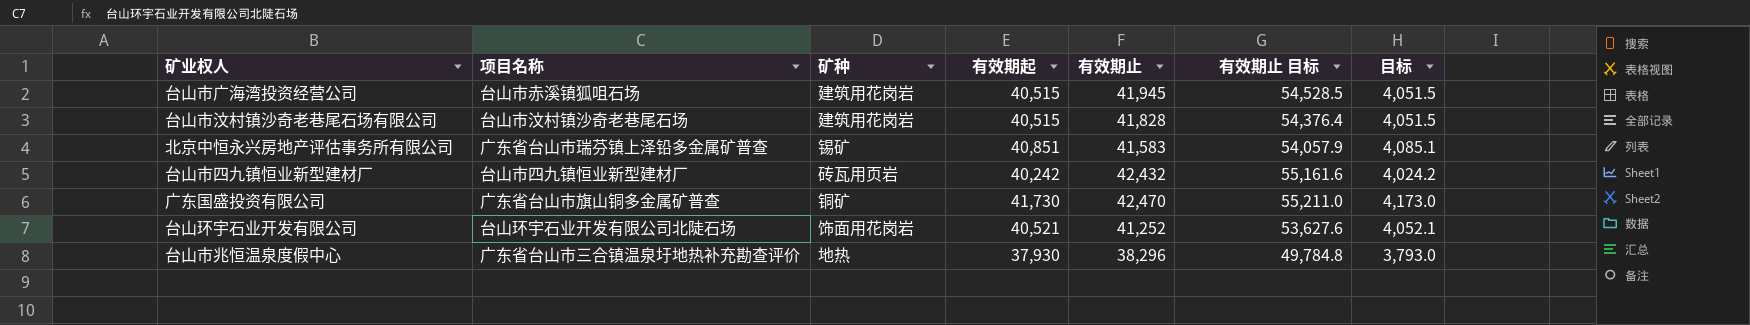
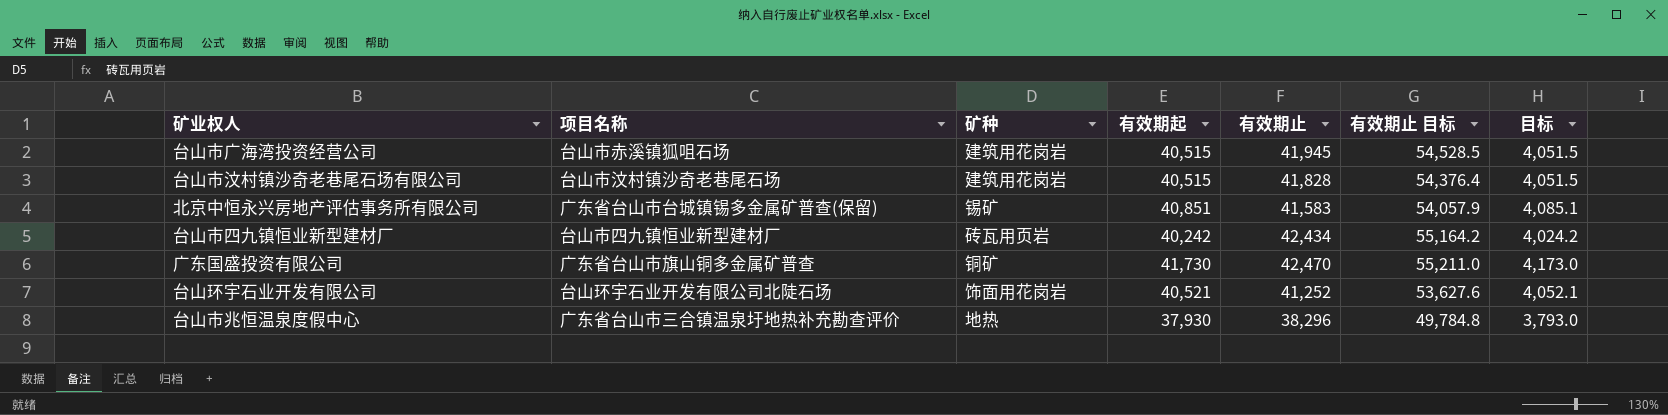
北京中恒永兴房地产评估事务所有限公司 | 项目名称: 广东省台山市瑞芬镇上泽铅多金属矿普查 -> 广东省台山市台城镇锡多金属矿普查(保留)
台山市四九镇恒业新型建材厂 | 有效期止: 42,432 -> 42,434
台山市四九镇恒业新型建材厂 | 有效期止 目标: 55,161.6 -> 55,164.2

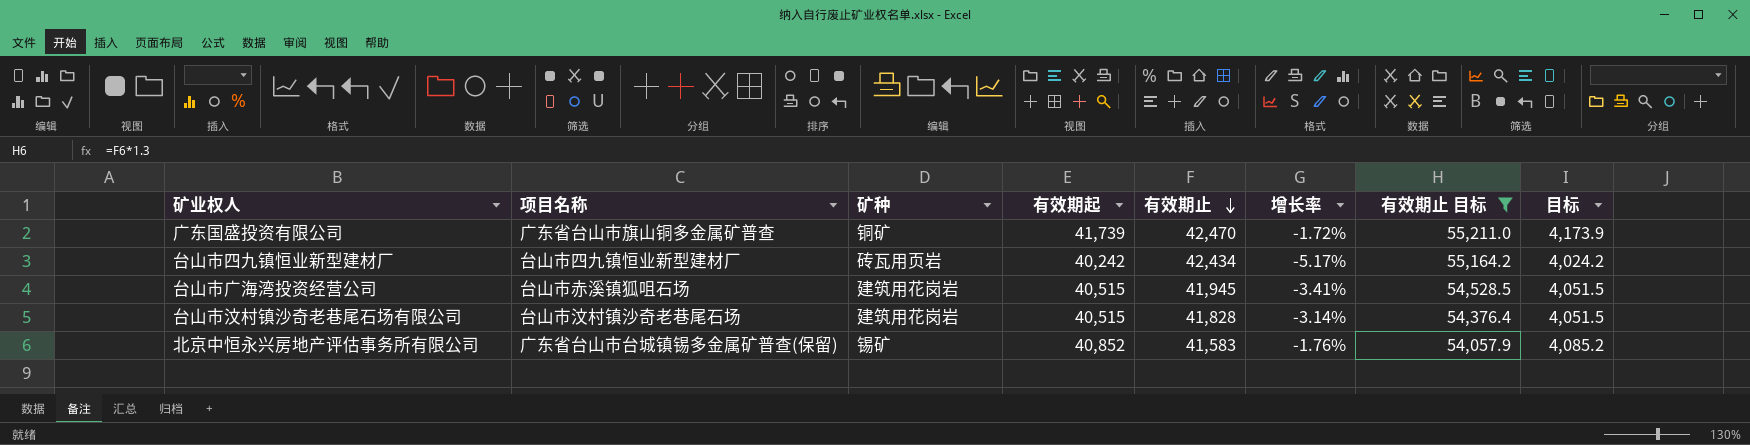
filter: none -> 有效期止 目标 >= 54,057.9
row order: none -> 有效期止 descending
column 增长率 | formula: none -> ([有效期起] - [有效期止]) / [有效期止]
广东国盛投资有限公司 | 有效期起: 41,730 -> 41,739
广东国盛投资有限公司 | 目标: 4,173.0 -> 4,173.9
北京中恒永兴房地产评估事务所有限公司 | 有效期起: 40,851 -> 40,852
北京中恒永兴房地产评估事务所有限公司 | 目标: 4,085.1 -> 4,085.2

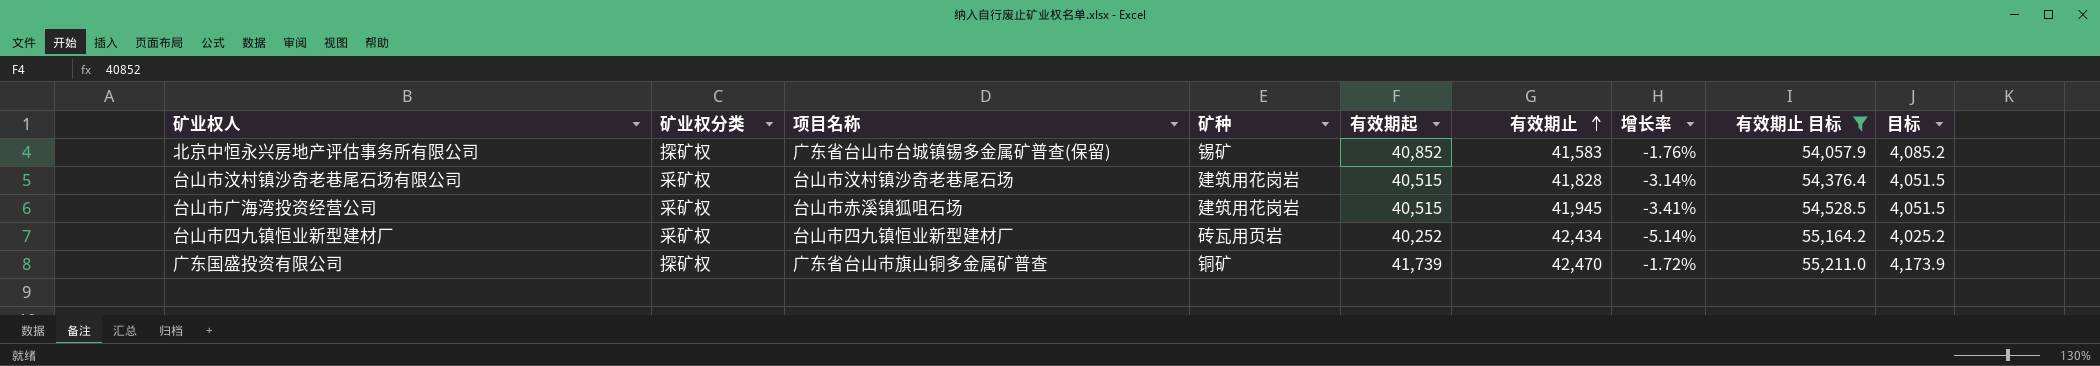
row order: 有效期止 descending -> 有效期止 ascending
column 矿业权分类 | position: none -> 2
台山市四九镇恒业新型建材厂 | 有效期起: 40,242 -> 40,252
台山市四九镇恒业新型建材厂 | 增长率: -5.17% -> -5.14%
台山市四九镇恒业新型建材厂 | 目标: 4,024.2 -> 4,025.2

